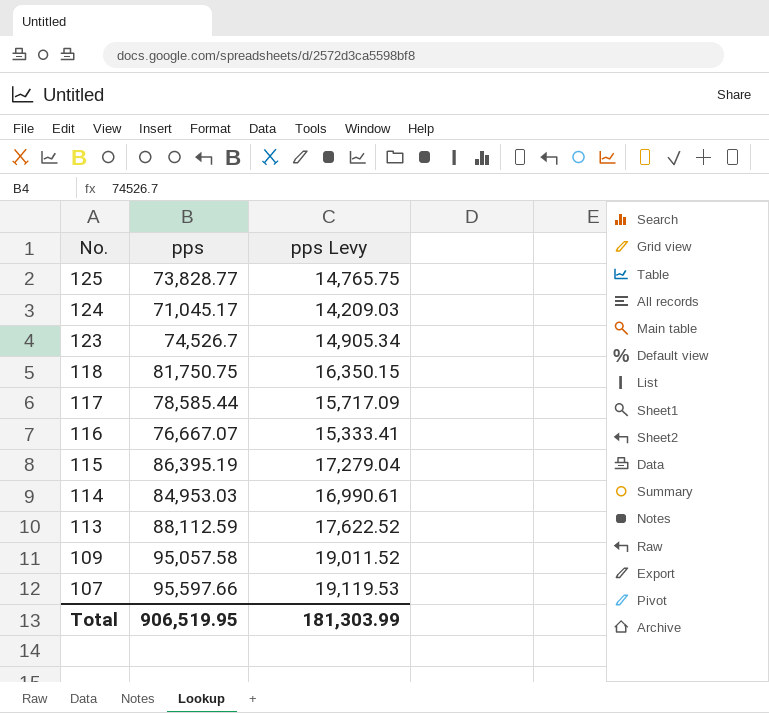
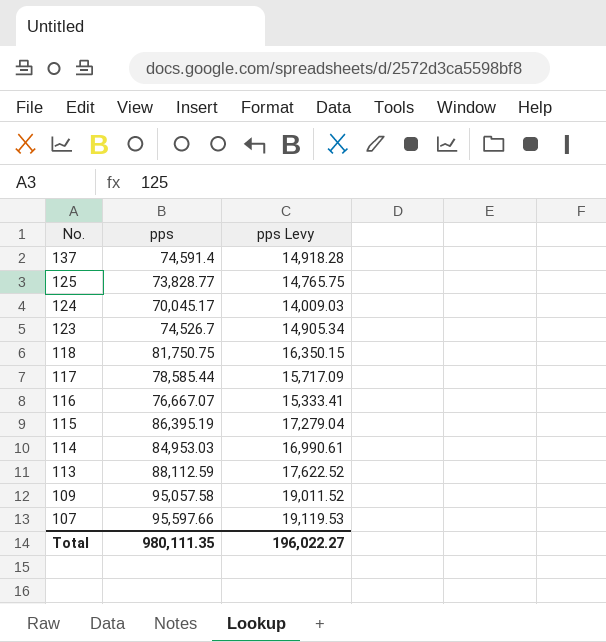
row 137: none -> 74,591.4 | 14,918.28
124 | pps: 71,045.17 -> 70,045.17
124 | pps Levy: 14,209.03 -> 14,009.03
Total | pps: 906,519.95 -> 980,111.35
Total | pps Levy: 181,303.99 -> 196,022.27

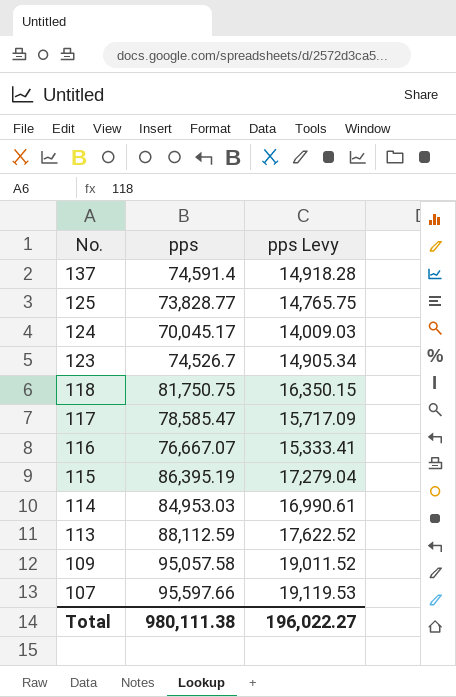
117 | pps: 78,585.44 -> 78,585.47
Total | pps: 980,111.35 -> 980,111.38

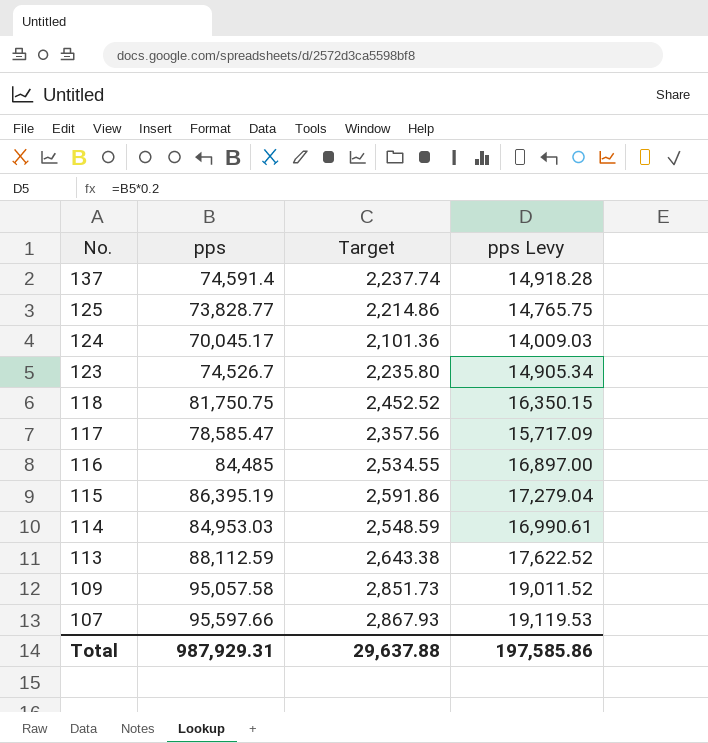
column Target | formula: none -> [pps] * 0.03
116 | pps: 76,667.07 -> 84,485
116 | pps Levy: 15,333.41 -> 16,897.00
Total | pps: 980,111.38 -> 987,929.31
Total | pps Levy: 196,022.27 -> 197,585.86

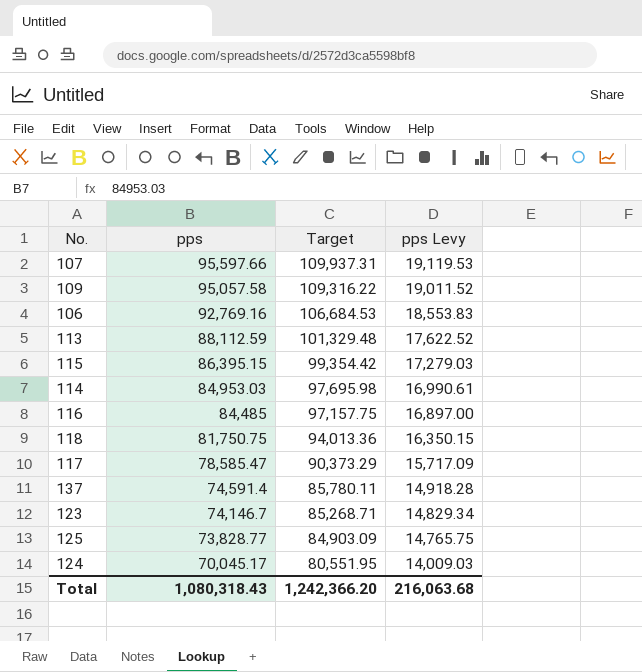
row order: No. descending -> pps descending
column Target | formula: [pps] * 0.03 -> [pps] * 1.15
row 106: none -> 92,769.16 | 106,684.53 | 18,553.83
115 | pps: 86,395.19 -> 86,395.15
115 | pps Levy: 17,279.04 -> 17,279.03
123 | pps: 74,526.7 -> 74,146.7
123 | pps Levy: 14,905.34 -> 14,829.34
Total | pps: 987,929.31 -> 1,080,318.43
Total | Target: 29,637.88 -> 1,242,366.20
Total | pps Levy: 197,585.86 -> 216,063.68

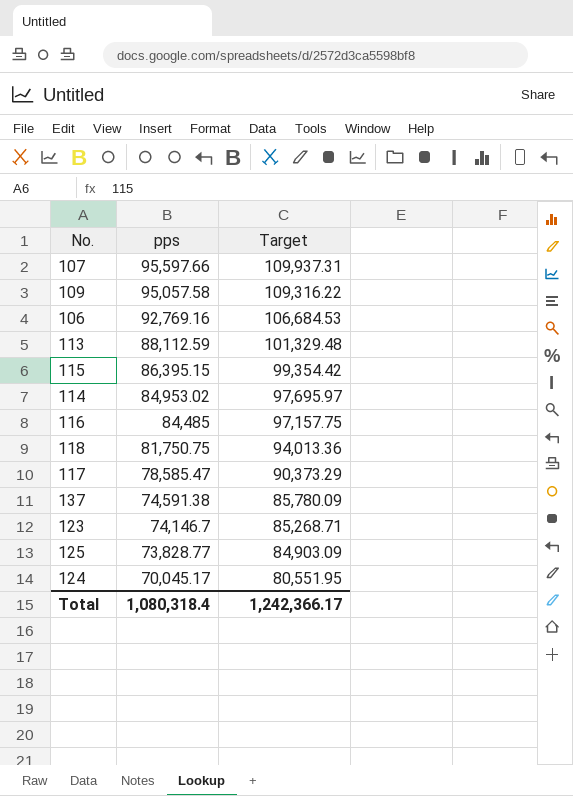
column pps Levy | formula: [pps] * 0.2 -> none
114 | pps: 84,953.03 -> 84,953.02
114 | Target: 97,695.98 -> 97,695.97
137 | pps: 74,591.4 -> 74,591.38
137 | Target: 85,780.11 -> 85,780.09
Total | pps: 1,080,318.43 -> 1,080,318.4
Total | Target: 1,242,366.20 -> 1,242,366.17

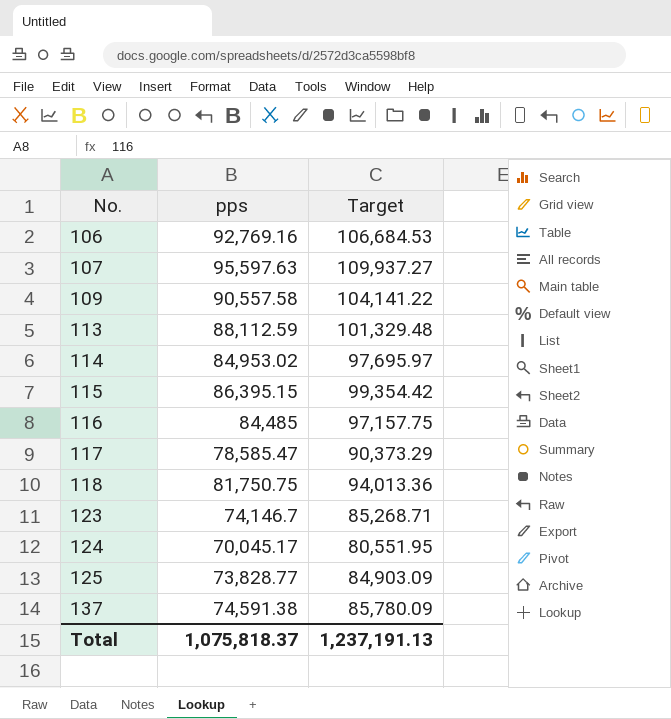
row order: pps descending -> No. ascending
107 | pps: 95,597.66 -> 95,597.63
107 | Target: 109,937.31 -> 109,937.27
109 | pps: 95,057.58 -> 90,557.58
109 | Target: 109,316.22 -> 104,141.22
Total | pps: 1,080,318.4 -> 1,075,818.37
Total | Target: 1,242,366.17 -> 1,237,191.13

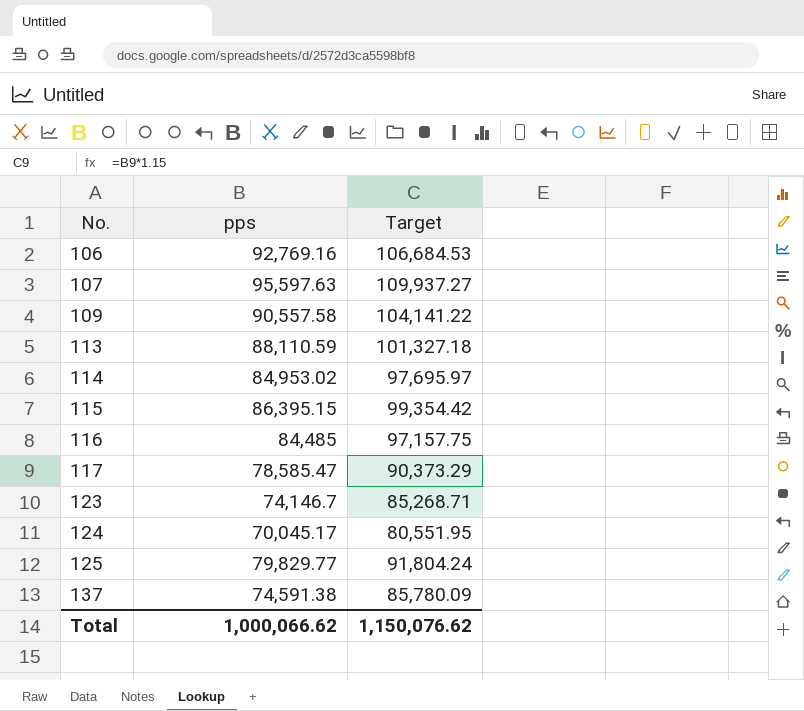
row 118: 81,750.75 | 94,013.36 -> none
113 | pps: 88,112.59 -> 88,110.59
113 | Target: 101,329.48 -> 101,327.18
125 | pps: 73,828.77 -> 79,829.77
125 | Target: 84,903.09 -> 91,804.24
Total | pps: 1,075,818.37 -> 1,000,066.62
Total | Target: 1,237,191.13 -> 1,150,076.62

